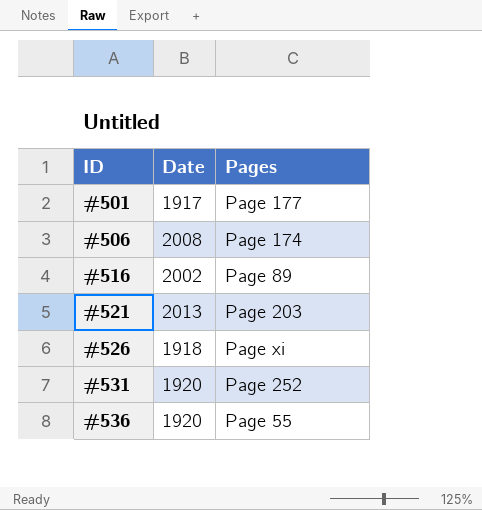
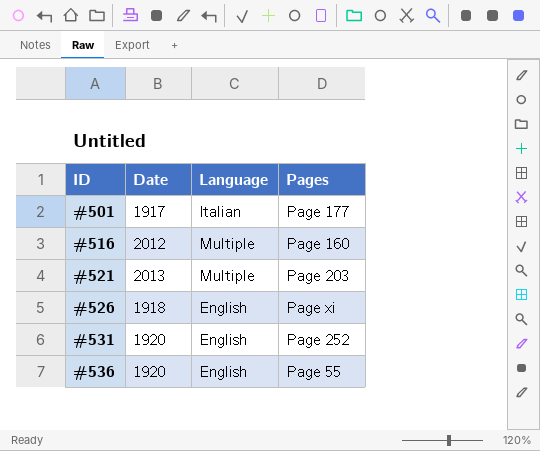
column Language | position: none -> 3
row #506: 2008 | Page 174 -> none
#516 | Date: 2002 -> 2012
#516 | Pages: Page 89 -> Page 160

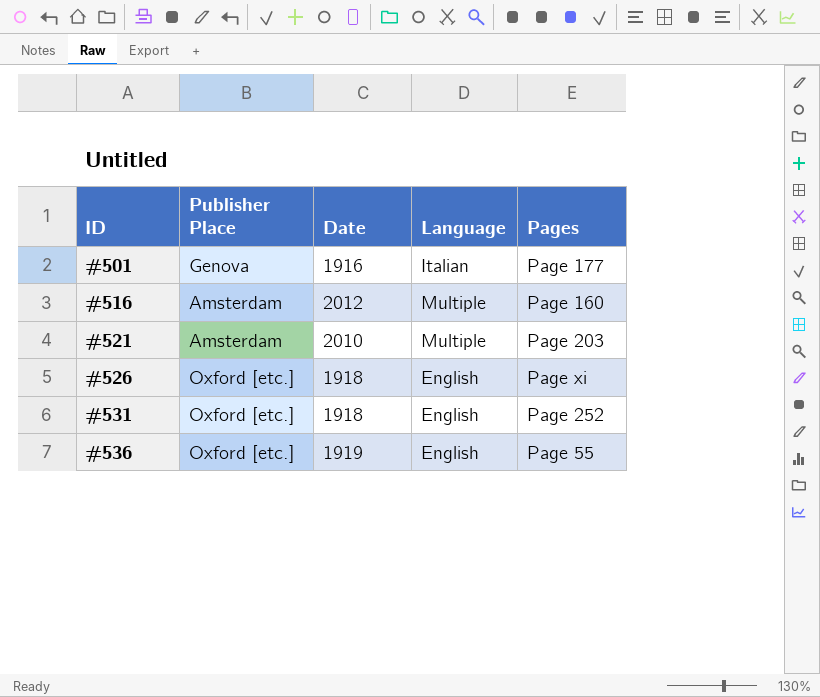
column Publisher Place | position: none -> 2
#501 | Date: 1917 -> 1916
#521 | Date: 2013 -> 2010
#531 | Date: 1920 -> 1918
#536 | Date: 1920 -> 1919

